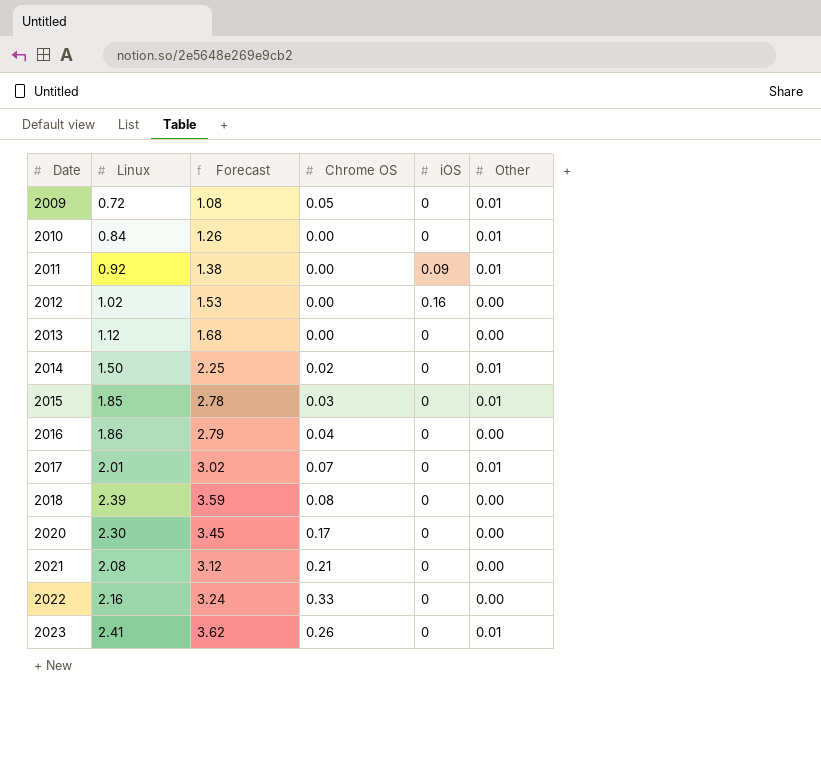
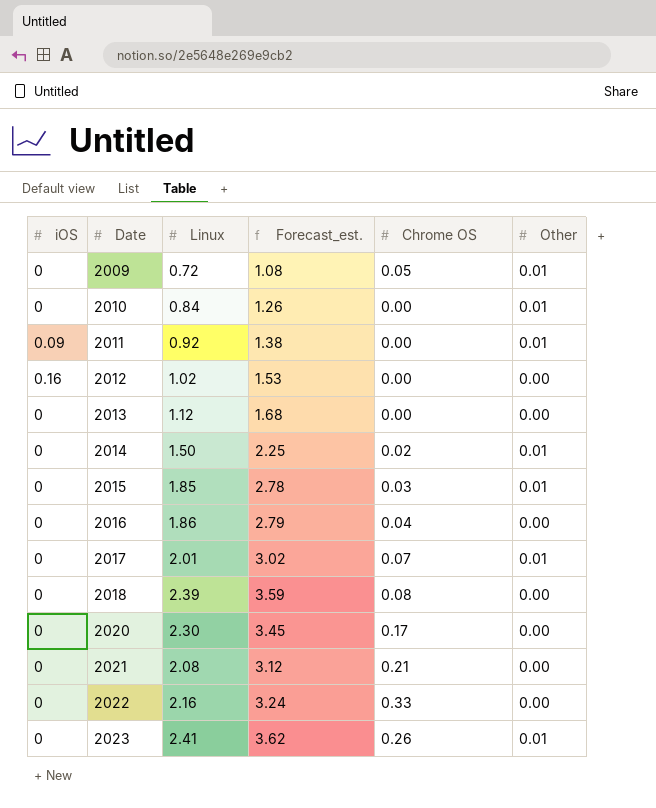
column iOS | position: 5 -> 1
column name: Forecast -> Forecast_est.

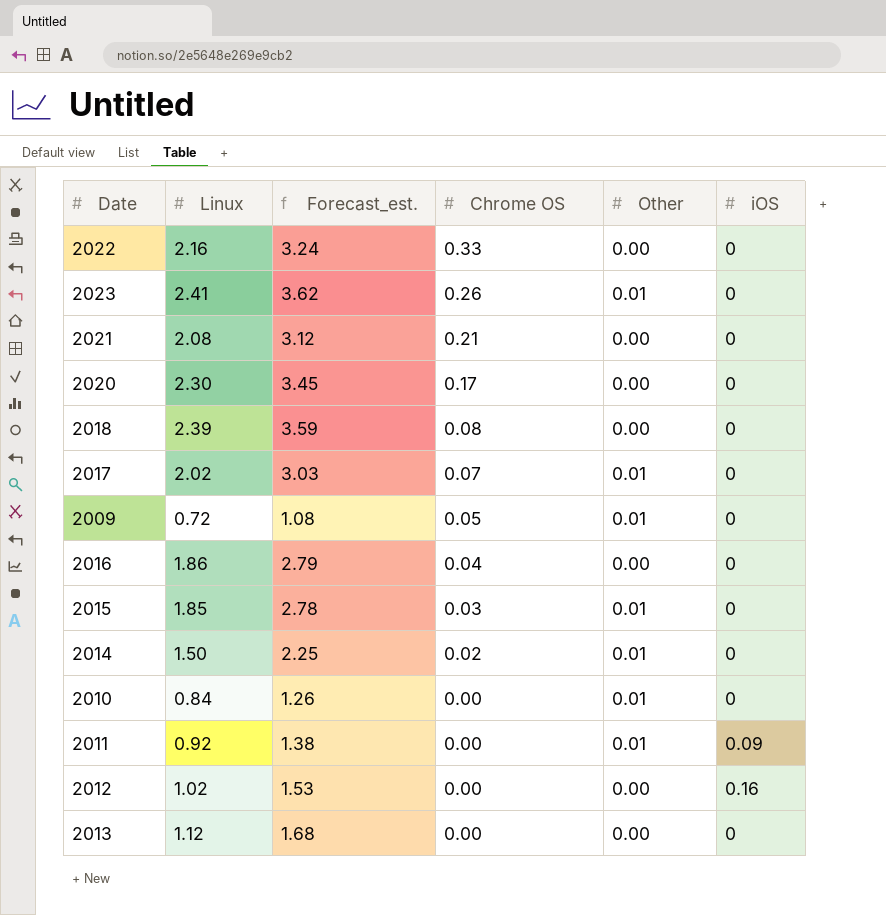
row order: Date ascending -> Chrome OS descending
column iOS | position: 1 -> 6
2017 | Linux: 2.01 -> 2.02
2017 | Forecast_est.: 3.02 -> 3.03

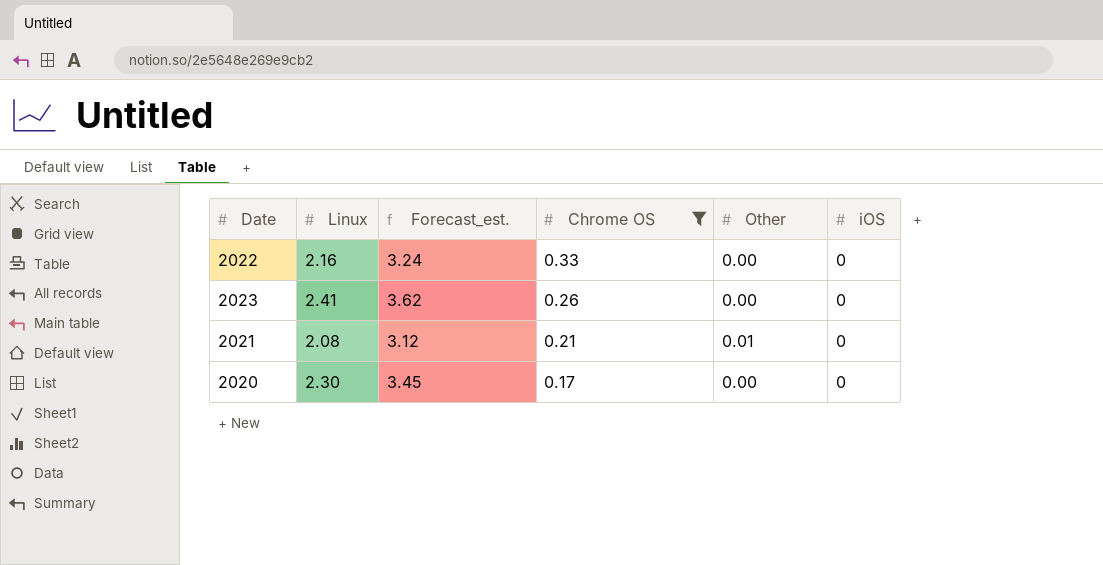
filter: none -> Chrome OS >= 0.17
2023 | Other: 0.01 -> 0.00
2021 | Other: 0.00 -> 0.01

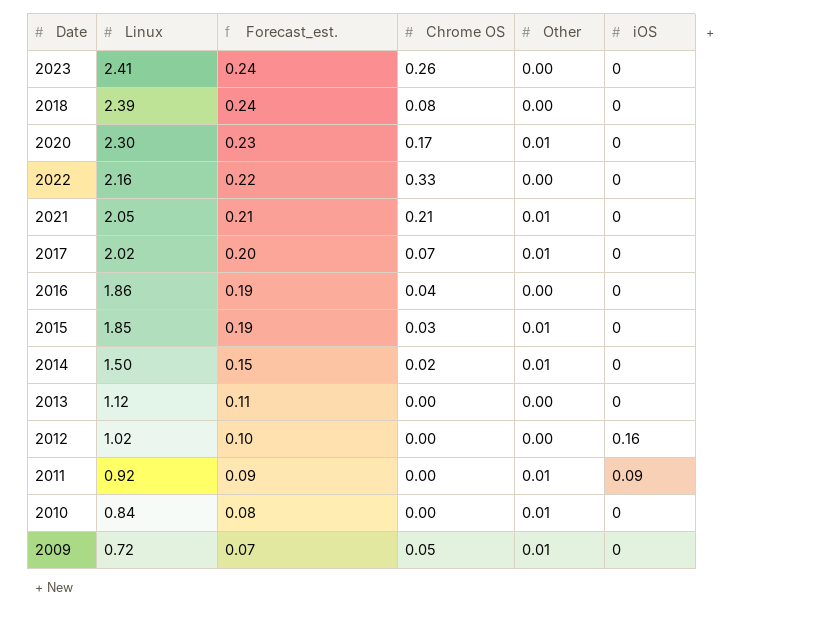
filter: Chrome OS >= 0.17 -> none
row order: Chrome OS descending -> Linux descending
column Forecast_est. | formula: [Linux] * 1.5 -> [Linux] * 0.1
2020 | Other: 0.00 -> 0.01
2021 | Linux: 2.08 -> 2.05

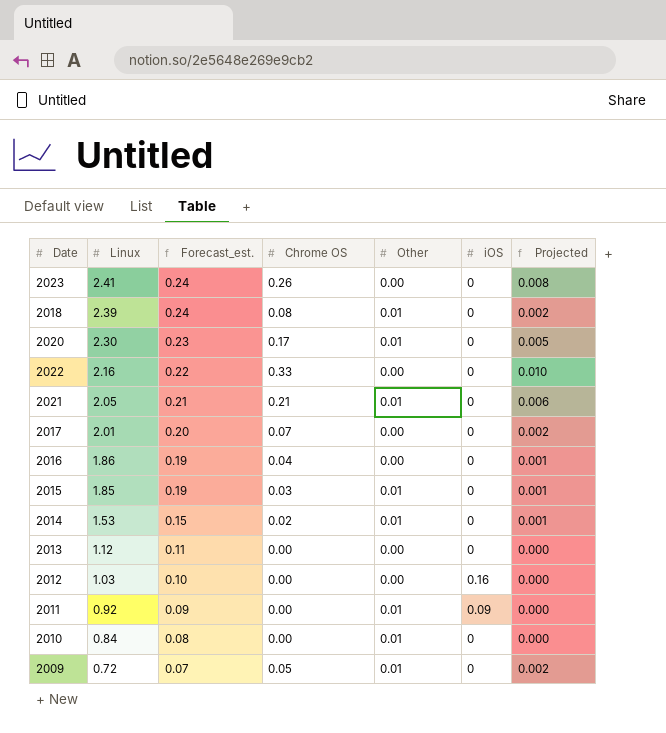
column Projected | formula: none -> [Chrome OS] * 0.03
2018 | Other: 0.00 -> 0.01
2017 | Linux: 2.02 -> 2.01
2017 | Other: 0.01 -> 0.00
2014 | Linux: 1.50 -> 1.53
2012 | Linux: 1.02 -> 1.03

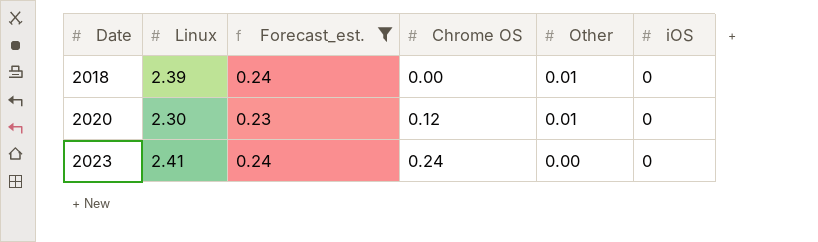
filter: none -> Forecast_est. >= 0.23
row order: Linux descending -> Date ascending
column Projected | formula: [Chrome OS] * 0.03 -> none
2018 | Chrome OS: 0.08 -> 0.00
2020 | Chrome OS: 0.17 -> 0.12
2023 | Chrome OS: 0.26 -> 0.24

